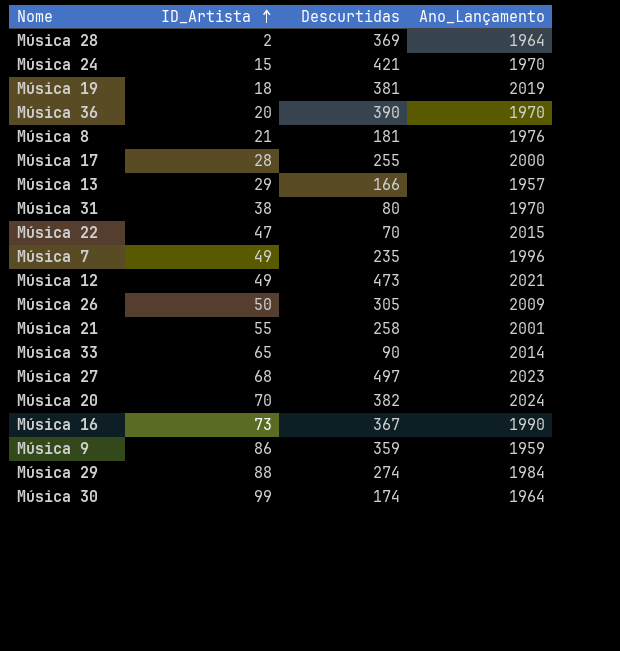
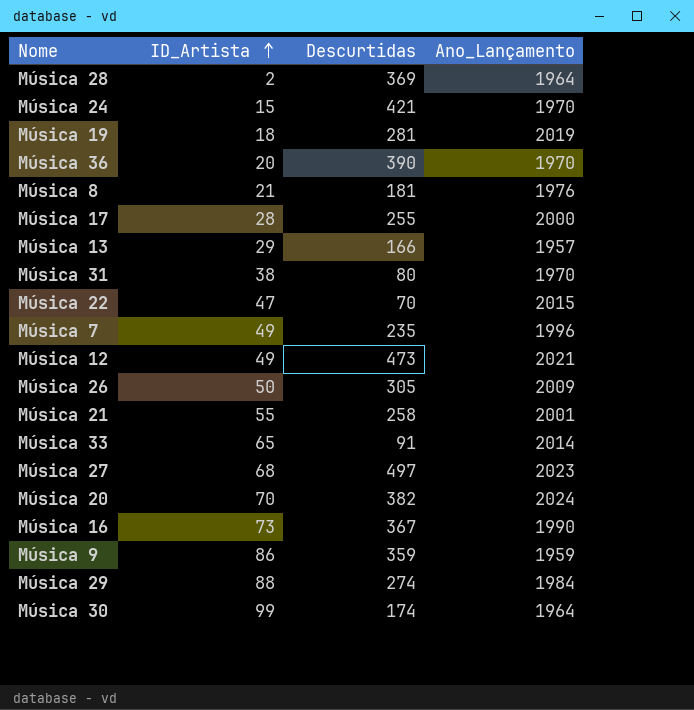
Música 19 | Descurtidas: 381 -> 281
Música 33 | Descurtidas: 90 -> 91

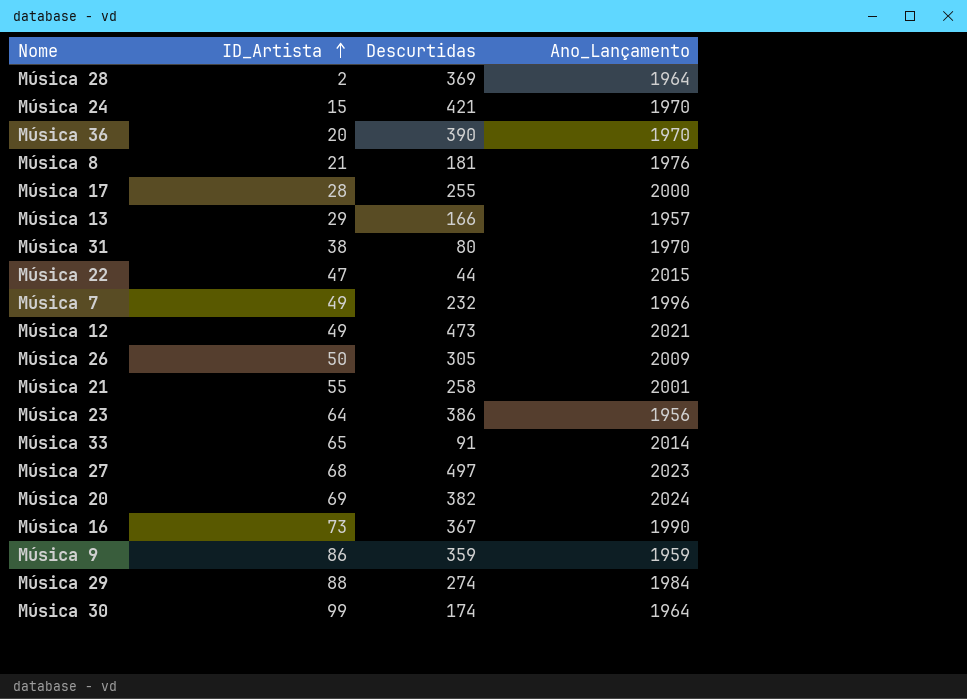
row Música 19: 18 | 281 | 2019 -> none
Música 22 | Descurtidas: 70 -> 44
Música 7 | Descurtidas: 235 -> 232
row Música 23: none -> 64 | 386 | 1956
Música 20 | ID_Artista: 70 -> 69

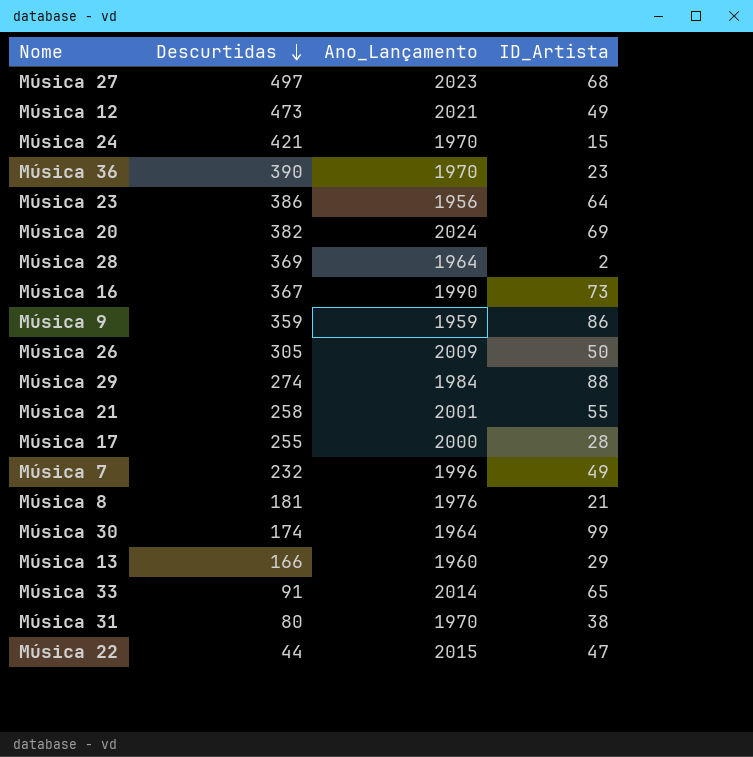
row order: ID_Artista ascending -> Descurtidas descending
column ID_Artista | position: 2 -> 4
Música 36 | ID_Artista: 20 -> 23
Música 13 | Ano_Lançamento: 1957 -> 1960

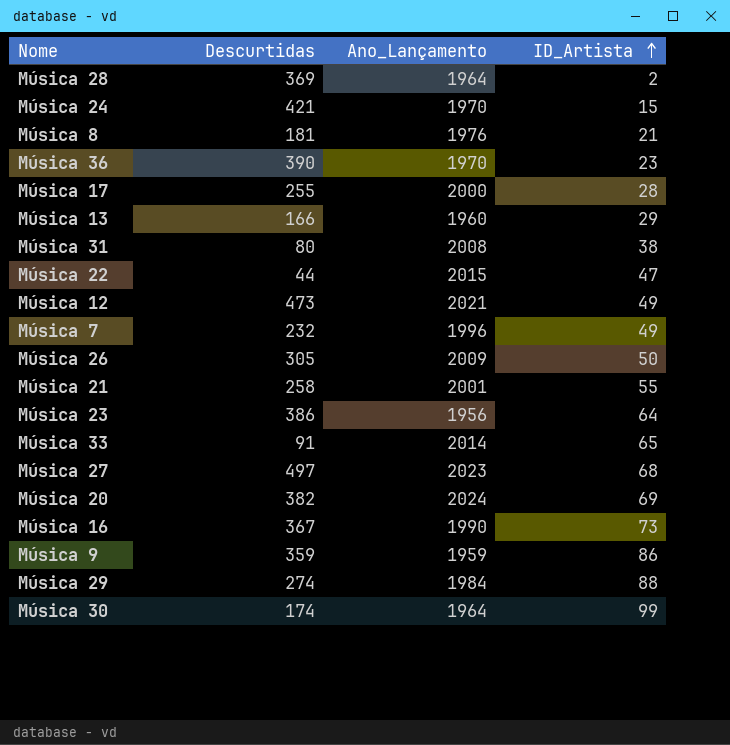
row order: Descurtidas descending -> ID_Artista ascending
Música 31 | Ano_Lançamento: 1970 -> 2008

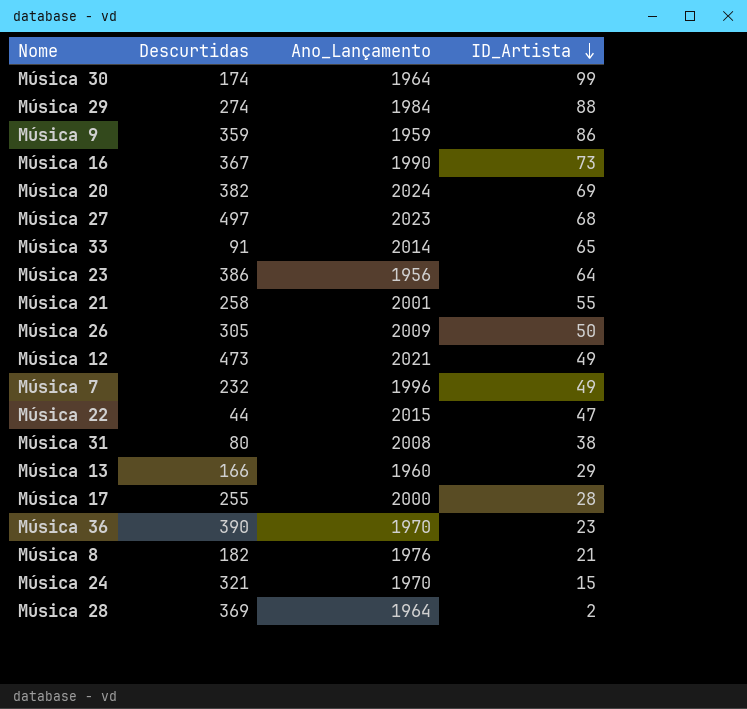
row order: ID_Artista ascending -> ID_Artista descending
Música 8 | Descurtidas: 181 -> 182
Música 24 | Descurtidas: 421 -> 321

